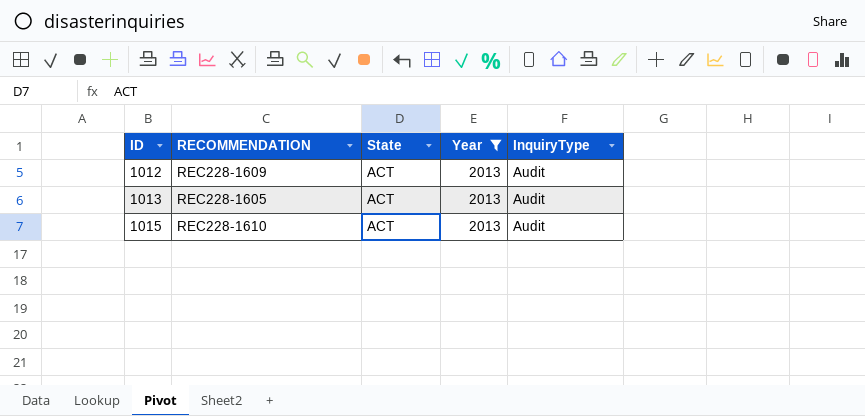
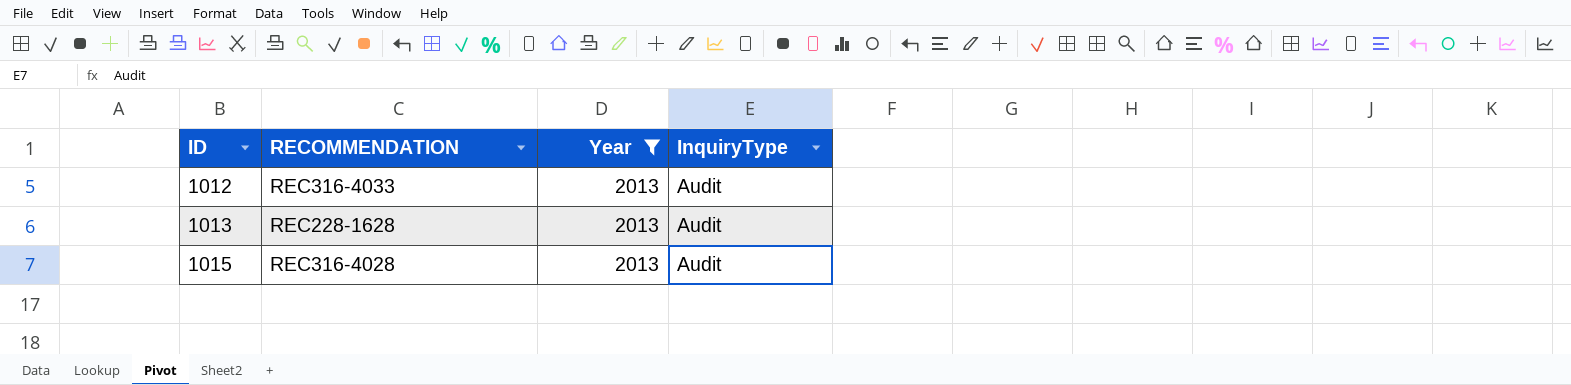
column State | position: 3 -> none
1012 | RECOMMENDATION: REC228-1609 -> REC316-4033
1013 | RECOMMENDATION: REC228-1605 -> REC228-1628
1015 | RECOMMENDATION: REC228-1610 -> REC316-4028

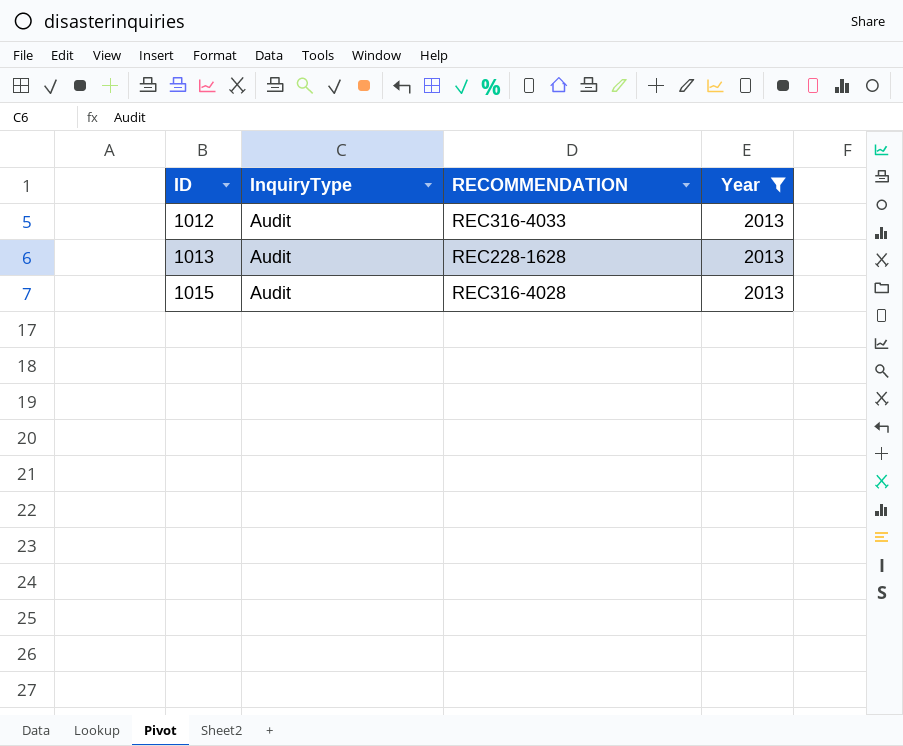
column InquiryType | position: 4 -> 2

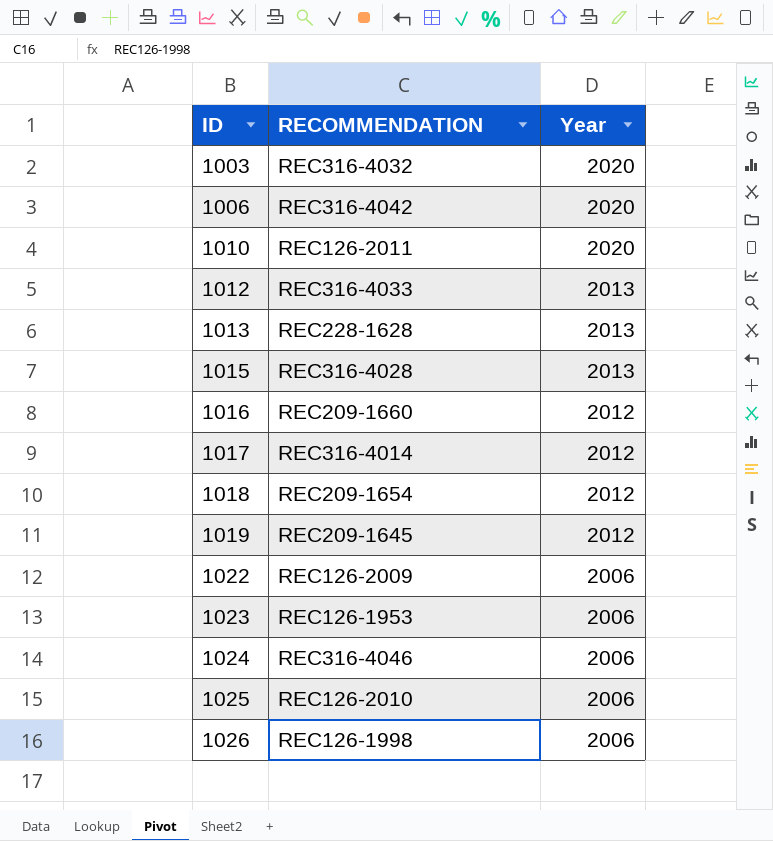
filter: Year = 2013 -> none
column InquiryType | position: 2 -> none

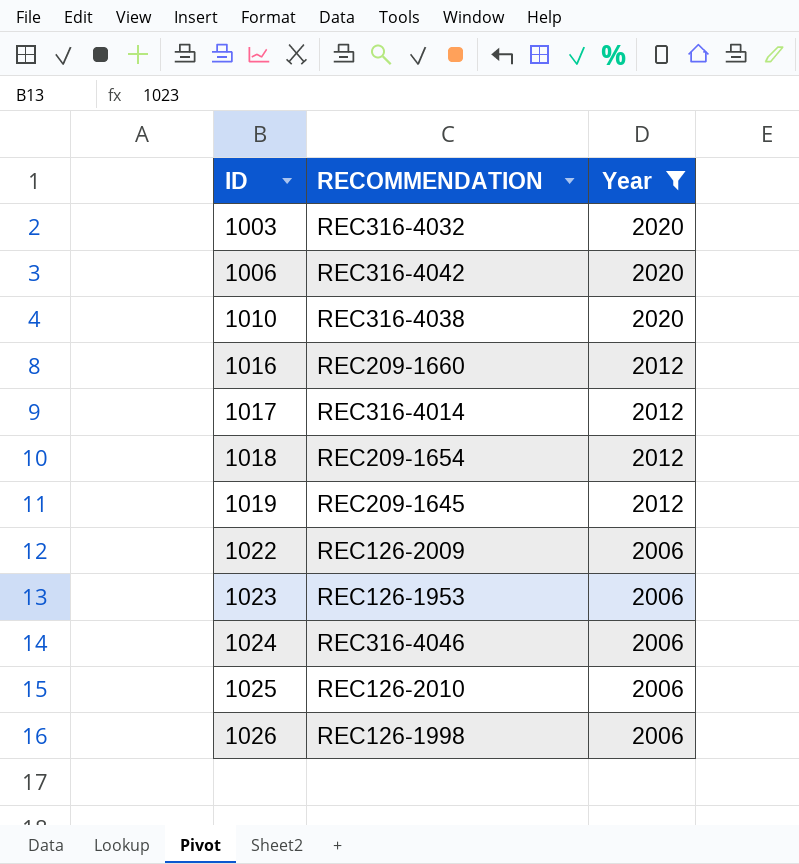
filter: none -> Year != 2013
1010 | RECOMMENDATION: REC126-2011 -> REC316-4038

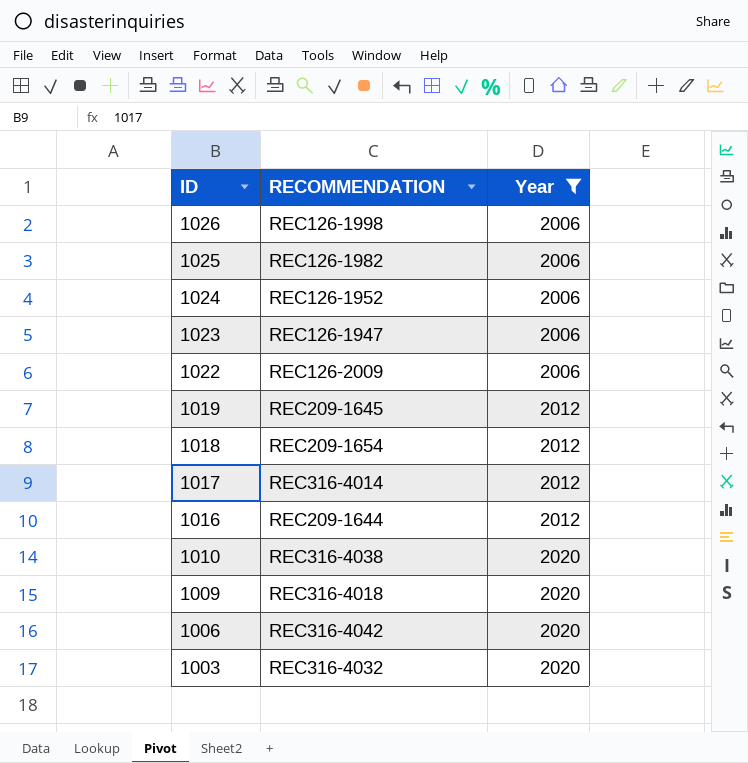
row order: ID ascending -> ID descending
1025 | RECOMMENDATION: REC126-2010 -> REC126-1982
1024 | RECOMMENDATION: REC316-4046 -> REC126-1952
1023 | RECOMMENDATION: REC126-1953 -> REC126-1947
1016 | RECOMMENDATION: REC209-1660 -> REC209-1644
row 1009: none -> REC316-4018 | 2020

